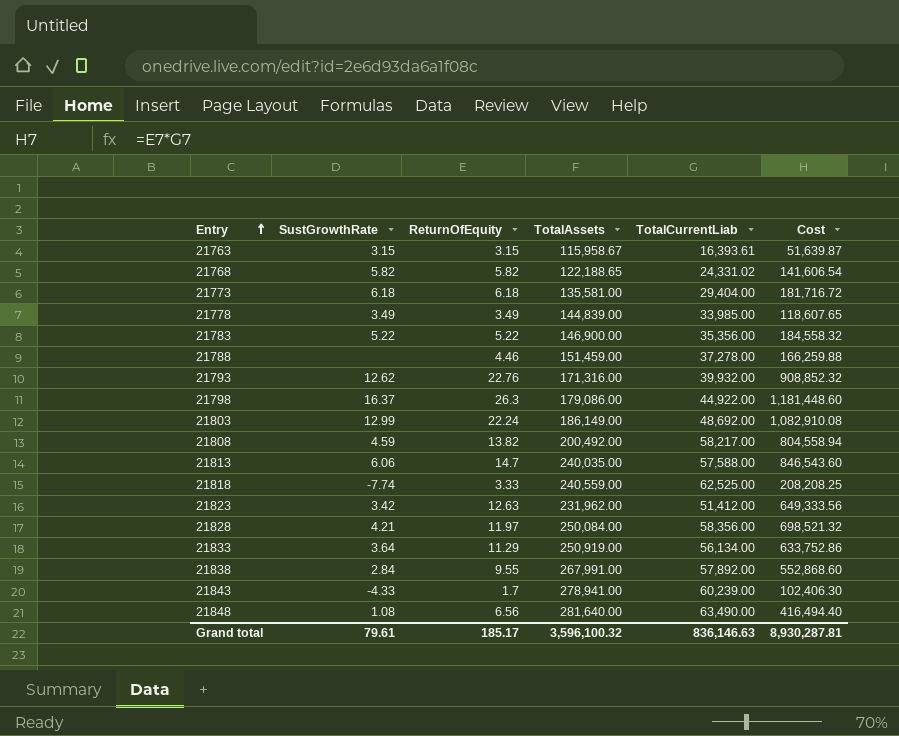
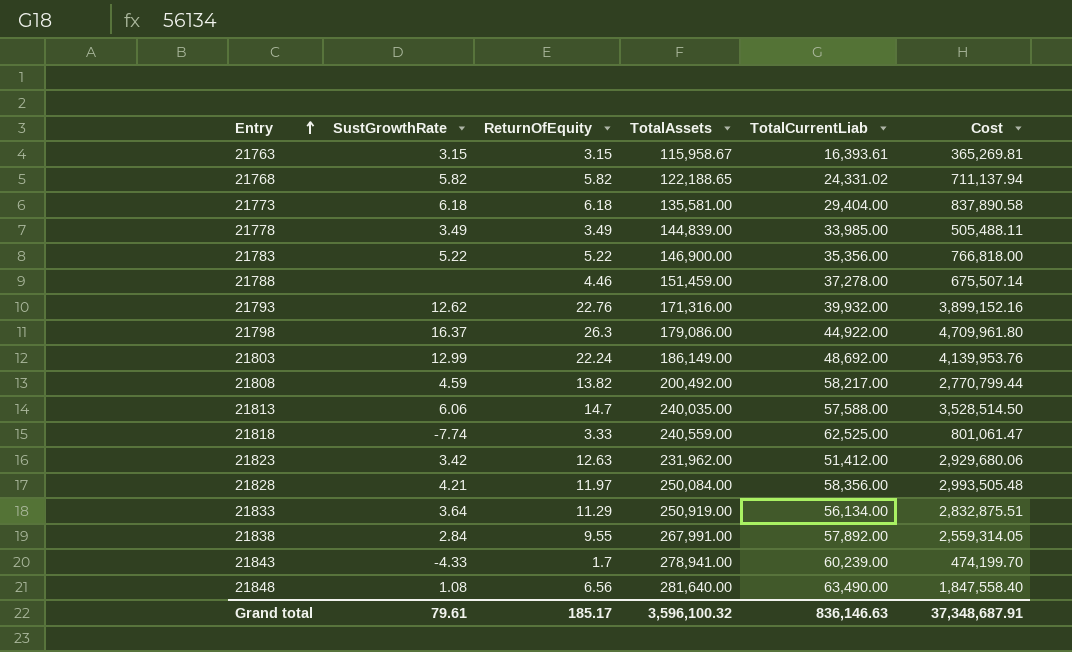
column Cost | formula: [ReturnOfEquity] * [TotalCurrentLiab] -> [ReturnOfEquity] * [TotalAssets]
Grand total | Cost: 8,930,287.81 -> 37,348,687.91

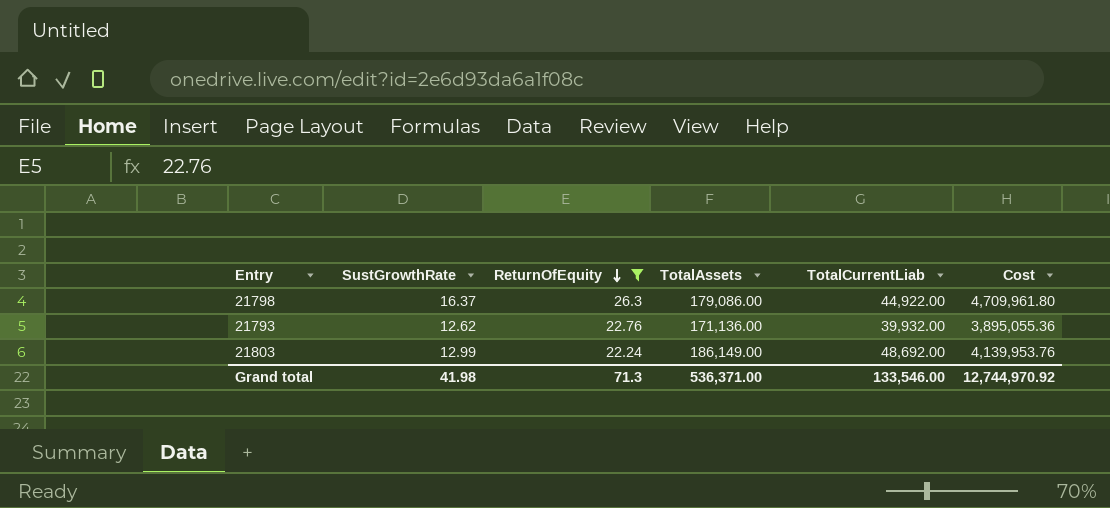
filter: none -> ReturnOfEquity >= 22.24
row order: Entry ascending -> ReturnOfEquity descending
21793 | TotalAssets: 171,316.00 -> 171,136.00
21793 | Cost: 3,899,152.16 -> 3,895,055.36
Grand total | SustGrowthRate: 79.61 -> 41.98
Grand total | ReturnOfEquity: 185.17 -> 71.3
Grand total | TotalAssets: 3,596,100.32 -> 536,371.00
Grand total | TotalCurrentLiab: 836,146.63 -> 133,546.00
Grand total | Cost: 37,348,687.91 -> 12,744,970.92

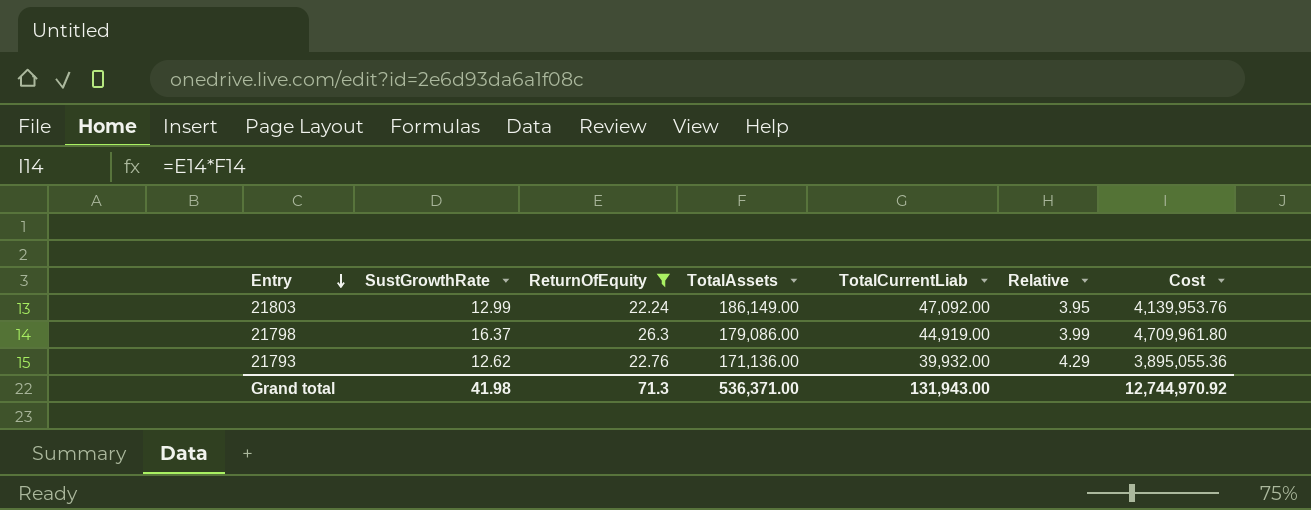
row order: ReturnOfEquity descending -> Entry descending
column Relative | formula: none -> [TotalAssets] / [TotalCurrentLiab]
21803 | TotalCurrentLiab: 48,692.00 -> 47,092.00
21798 | TotalCurrentLiab: 44,922.00 -> 44,919.00
Grand total | TotalCurrentLiab: 133,546.00 -> 131,943.00

